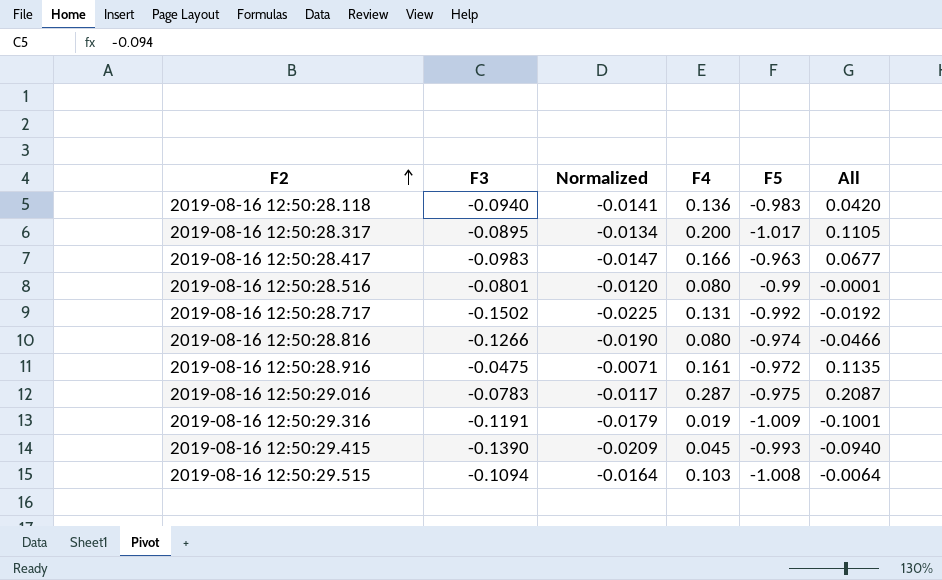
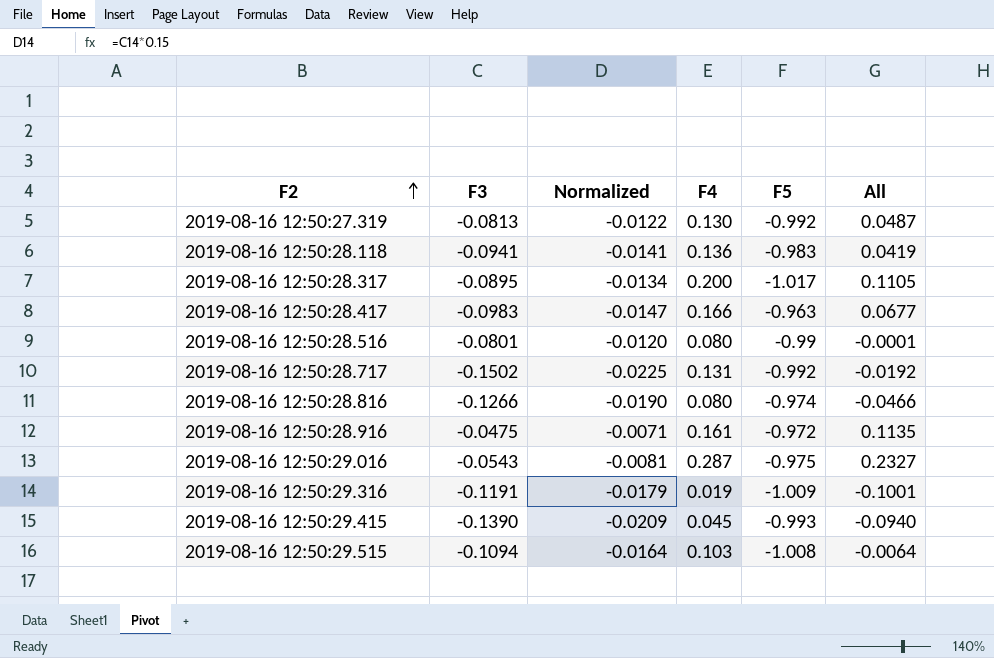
row 2019-08-16 12:50:27.319: none -> -0.0813 | -0.0122 | 0.130 | -0.992 | 0.0487
2019-08-16 12:50:28.118 | F3: -0.0940 -> -0.0941
2019-08-16 12:50:28.118 | All: 0.0420 -> 0.0419
2019-08-16 12:50:29.016 | F3: -0.0783 -> -0.0543
2019-08-16 12:50:29.016 | Normalized: -0.0117 -> -0.0081
2019-08-16 12:50:29.016 | All: 0.2087 -> 0.2327

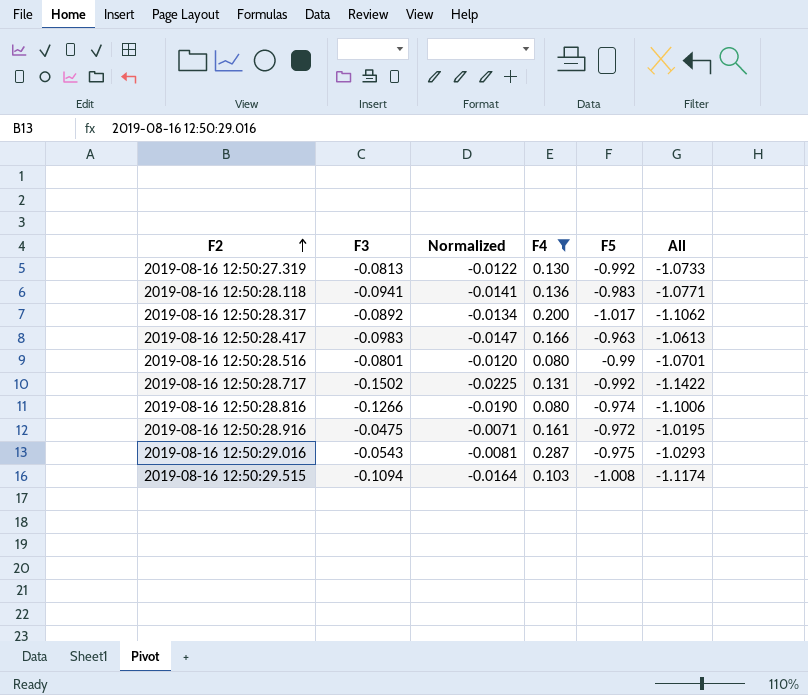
filter: none -> F4 >= 0.080
column All | formula: [F3] + [F4] -> [F3] + [F5]
2019-08-16 12:50:28.317 | F3: -0.0895 -> -0.0892

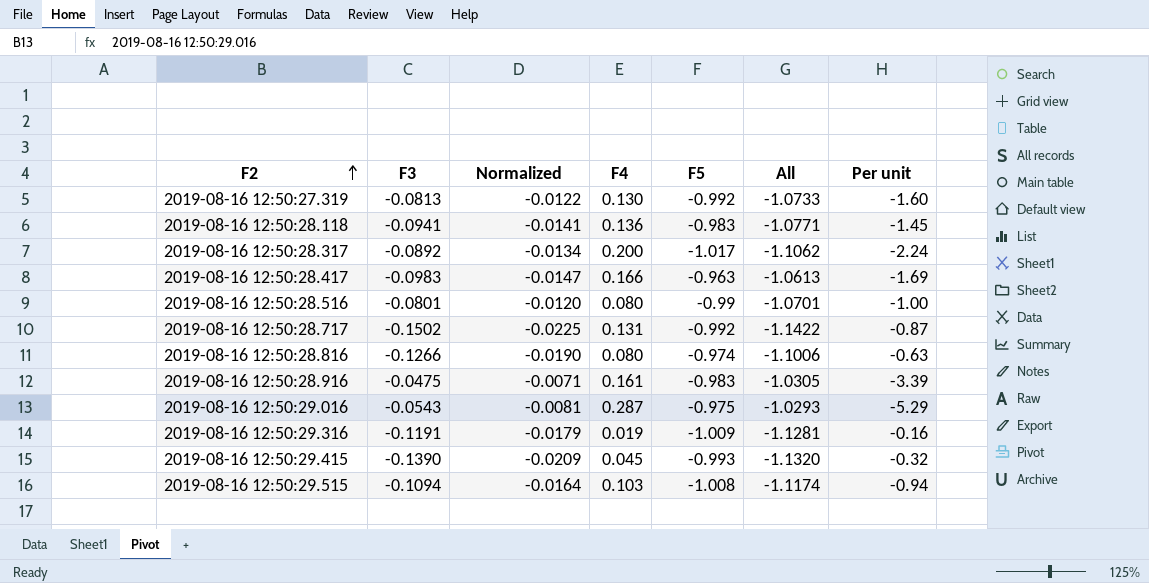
filter: F4 >= 0.080 -> none
column Per unit | formula: none -> [F4] / [F3]
2019-08-16 12:50:28.916 | F5: -0.972 -> -0.983
2019-08-16 12:50:28.916 | All: -1.0195 -> -1.0305

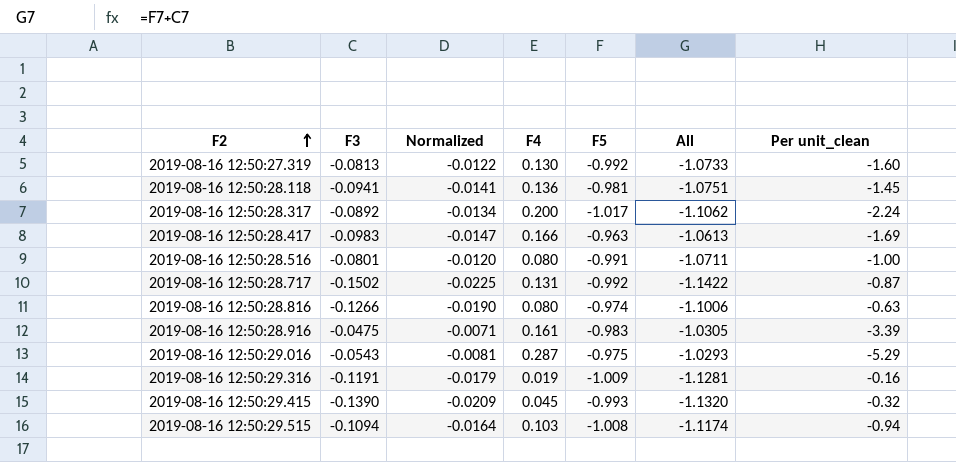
column name: Per unit -> Per unit_clean
2019-08-16 12:50:28.118 | F5: -0.983 -> -0.981
2019-08-16 12:50:28.118 | All: -1.0771 -> -1.0751
2019-08-16 12:50:28.516 | F5: -0.99 -> -0.991
2019-08-16 12:50:28.516 | All: -1.0701 -> -1.0711

